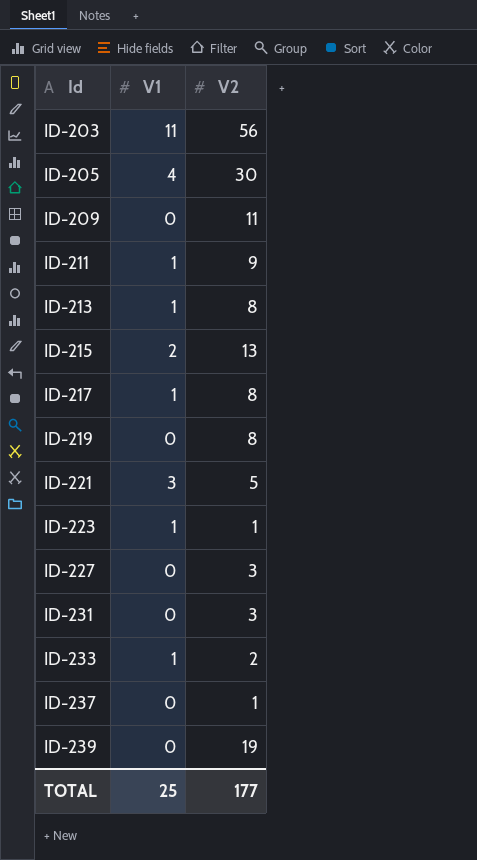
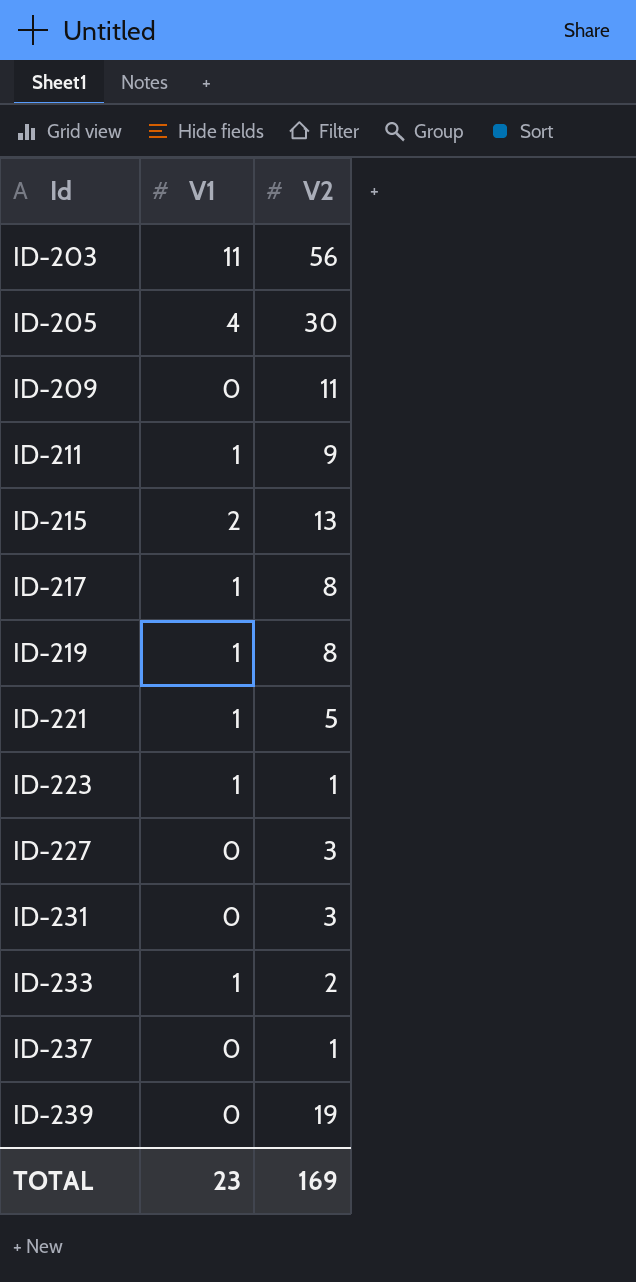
row ID-213: 1 | 8 -> none
ID-219 | V1: 0 -> 1
ID-221 | V1: 3 -> 1
TOTAL | V1: 25 -> 23
TOTAL | V2: 177 -> 169

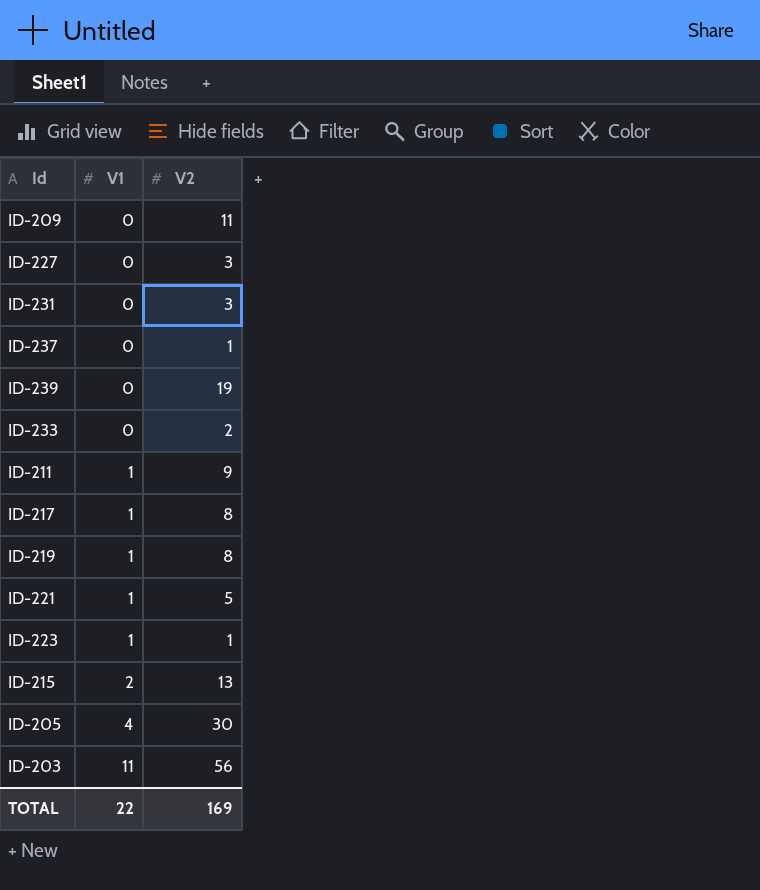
row order: Id ascending -> V1 ascending
ID-233 | V1: 1 -> 0
TOTAL | V1: 23 -> 22

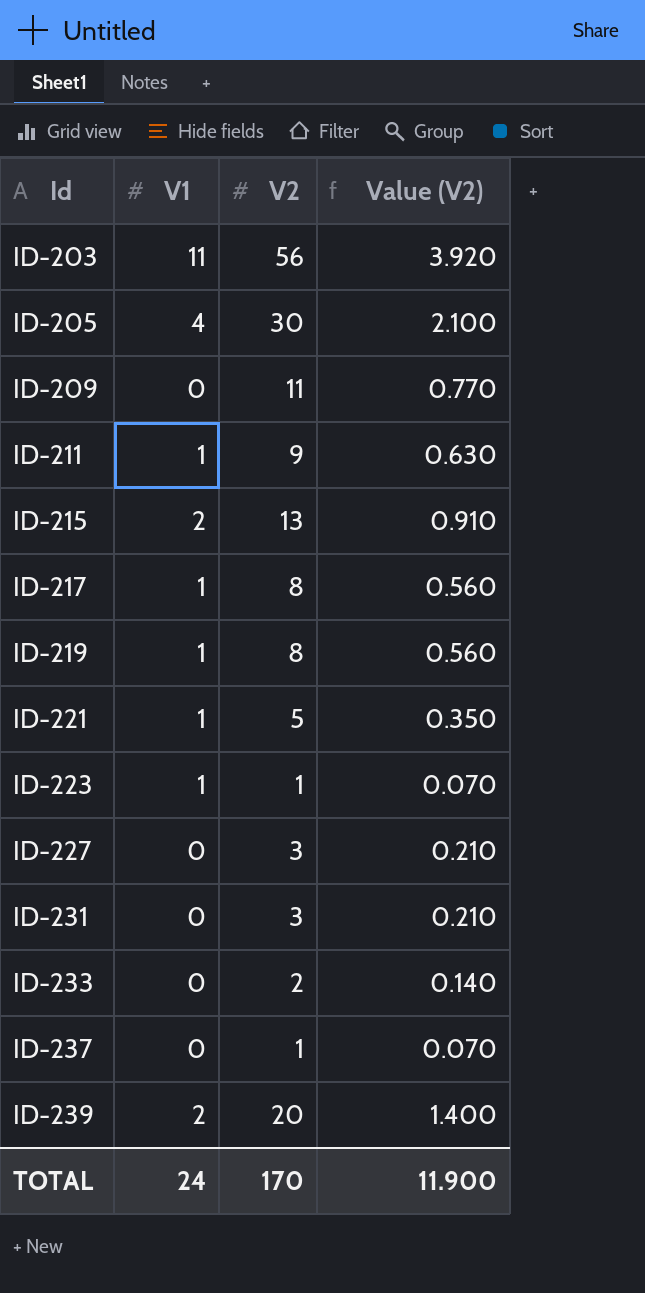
row order: V1 ascending -> Id ascending
column Value (V2) | formula: none -> [V2] * 0.07
ID-239 | V1: 0 -> 2
ID-239 | V2: 19 -> 20
TOTAL | V1: 22 -> 24
TOTAL | V2: 169 -> 170

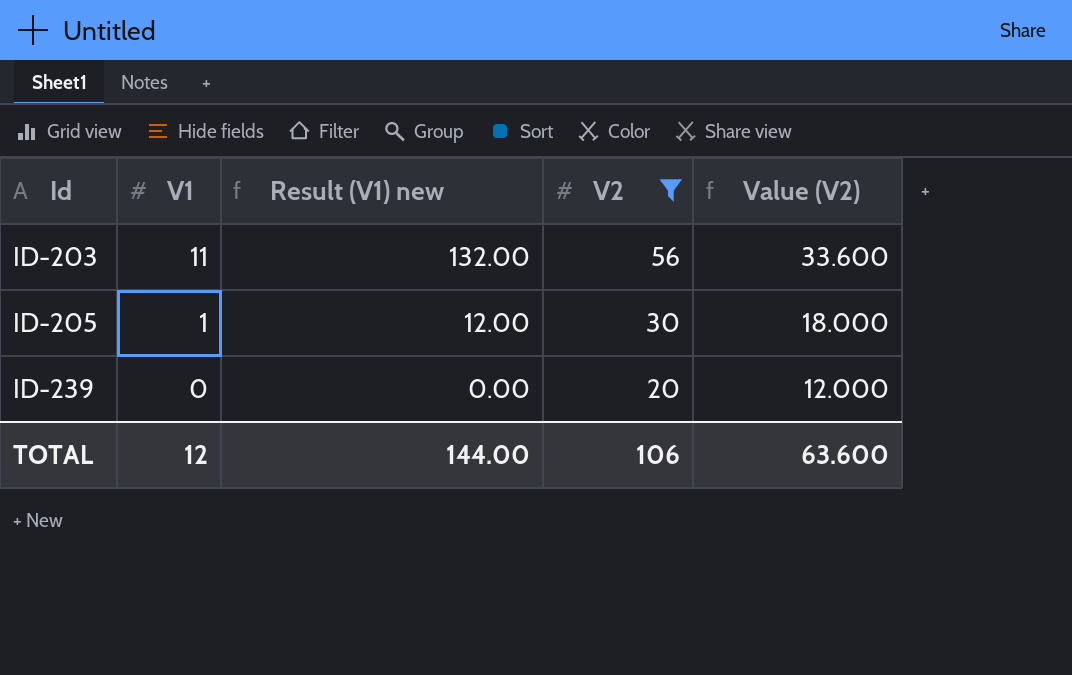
filter: none -> V2 >= 20
column Result (V1) new | formula: none -> [V1] * 12
column Value (V2) | formula: [V2] * 0.07 -> [V2] * 0.6
ID-205 | V1: 4 -> 1
ID-239 | V1: 2 -> 0
TOTAL | V1: 24 -> 12
TOTAL | V2: 170 -> 106
TOTAL | Value (V2): 11.900 -> 63.600

